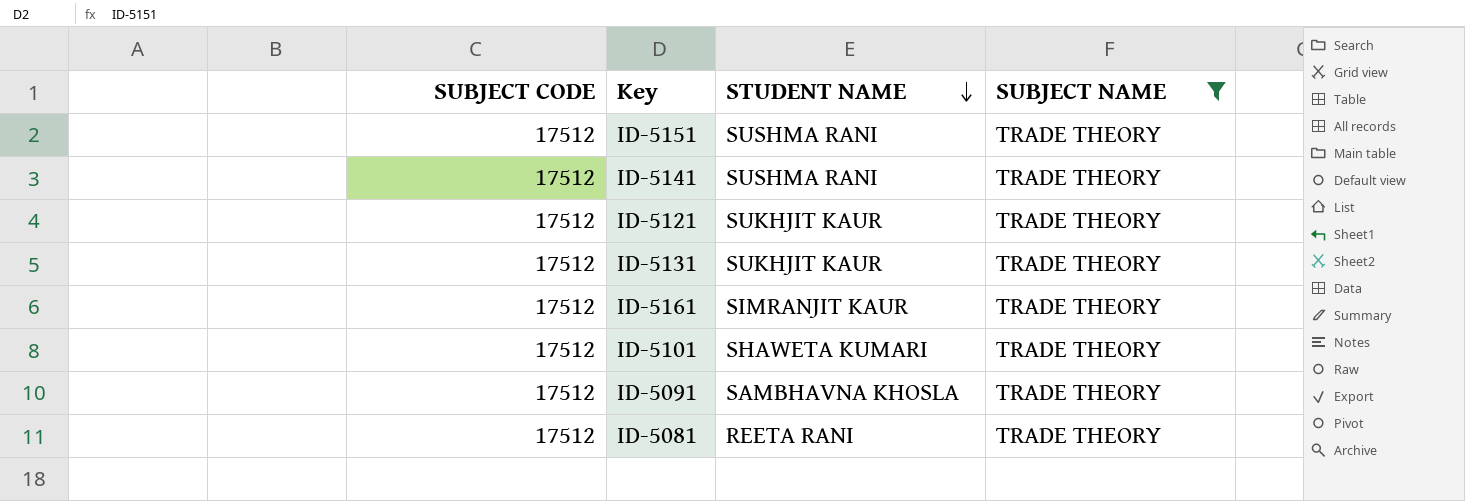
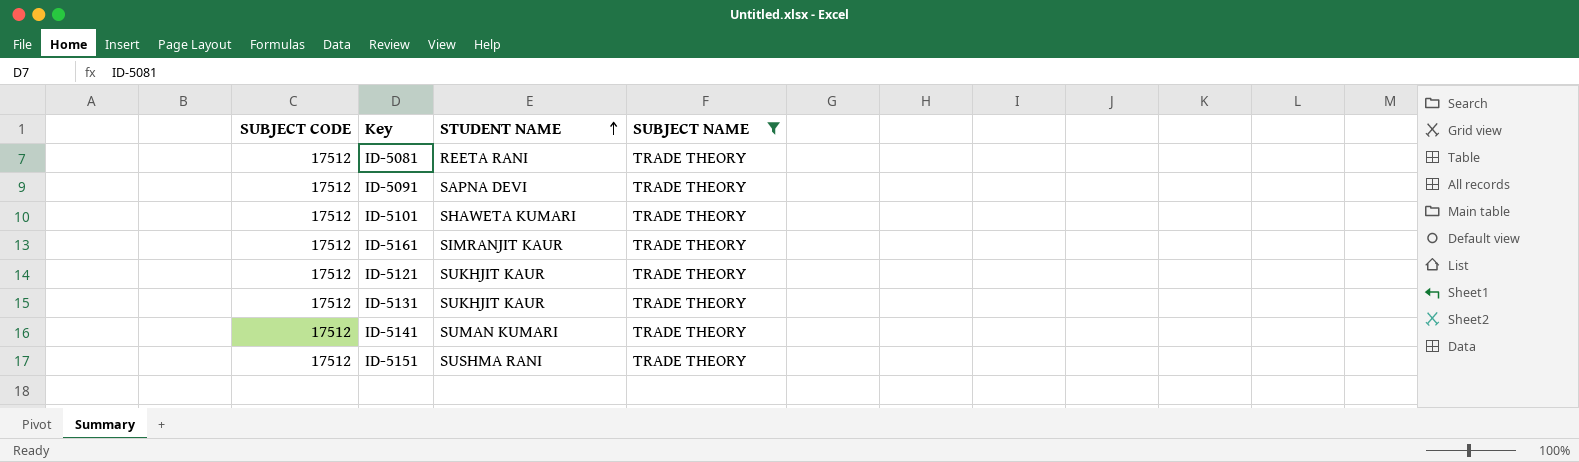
row order: STUDENT NAME descending -> STUDENT NAME ascending
ID-5091 | STUDENT NAME: SAMBHAVNA KHOSLA -> SAPNA DEVI
ID-5141 | STUDENT NAME: SUSHMA RANI -> SUMAN KUMARI

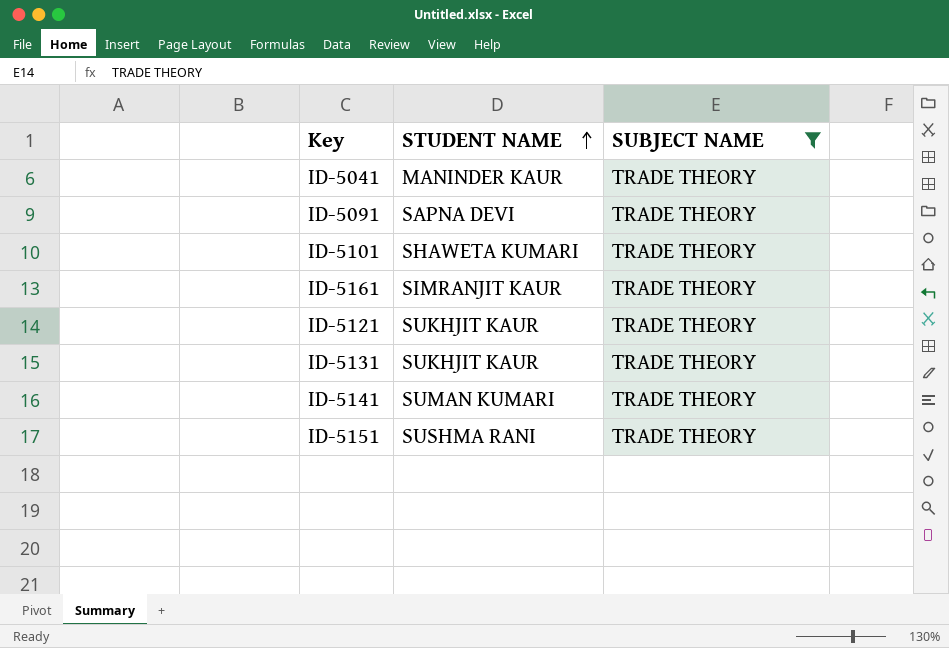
column SUBJECT CODE | position: 1 -> none
row ID-5081: 17512 | REETA RANI | TRADE THEORY -> none
row ID-5041: none -> MANINDER KAUR | TRADE THEORY

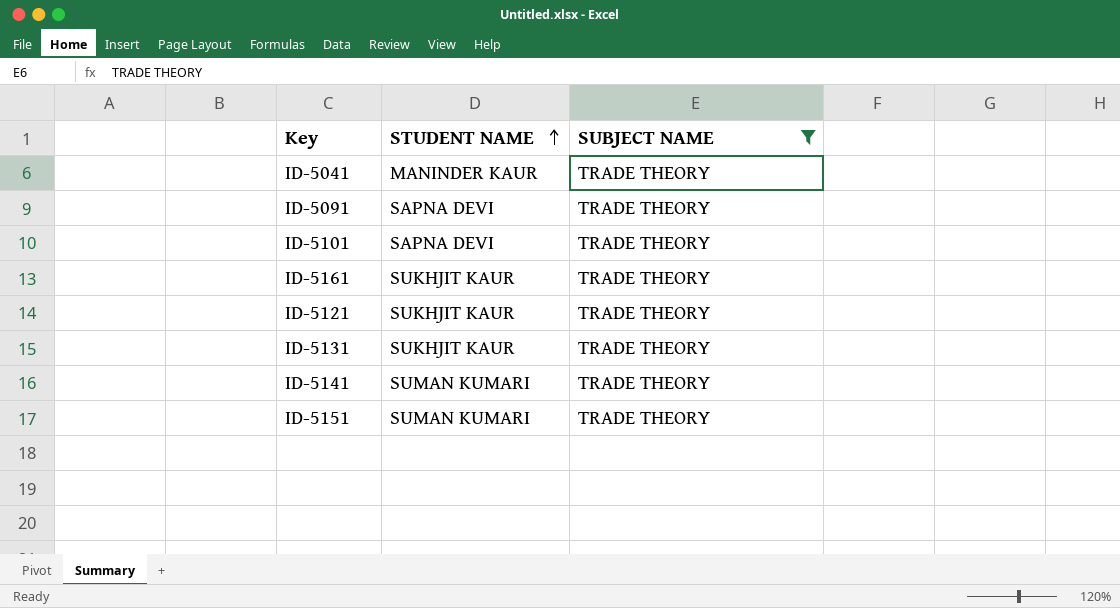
ID-5101 | STUDENT NAME: SHAWETA KUMARI -> SAPNA DEVI
ID-5161 | STUDENT NAME: SIMRANJIT KAUR -> SUKHJIT KAUR
ID-5151 | STUDENT NAME: SUSHMA RANI -> SUMAN KUMARI

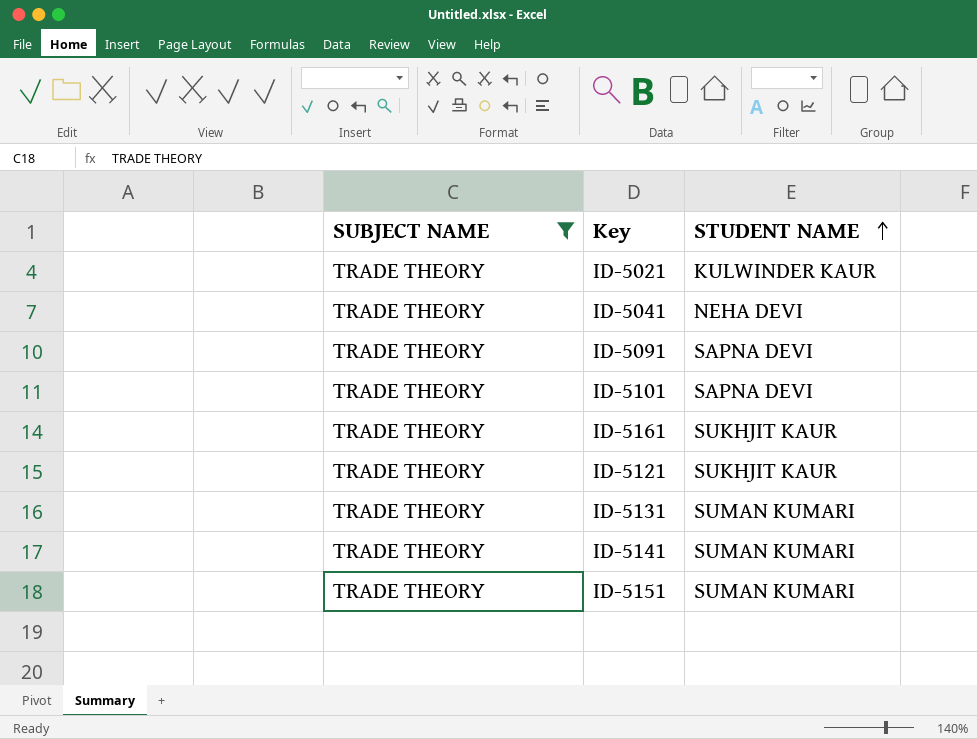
column SUBJECT NAME | position: 3 -> 1
row ID-5021: none -> TRADE THEORY | KULWINDER KAUR
ID-5041 | STUDENT NAME: MANINDER KAUR -> NEHA DEVI
ID-5131 | STUDENT NAME: SUKHJIT KAUR -> SUMAN KUMARI

